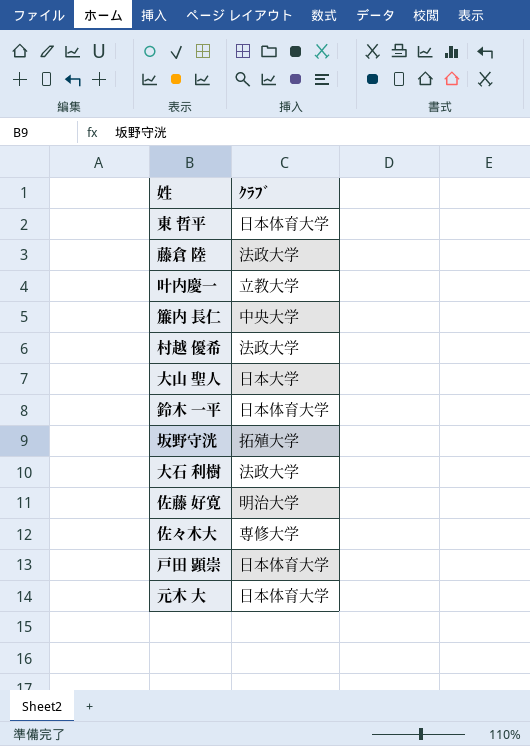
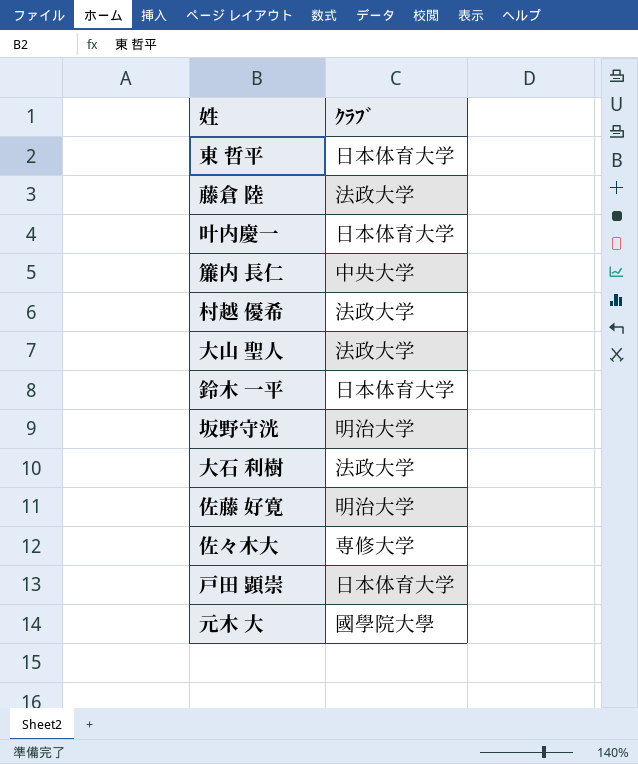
叶内慶一 | ｸﾗﾌﾞ: 立教大学 -> 日本体育大学
大山 聖人 | ｸﾗﾌﾞ: 日本大学 -> 法政大学
坂野守洸 | ｸﾗﾌﾞ: 拓殖大学 -> 明治大学
元木 大 | ｸﾗﾌﾞ: 日本体育大学 -> 國學院大學

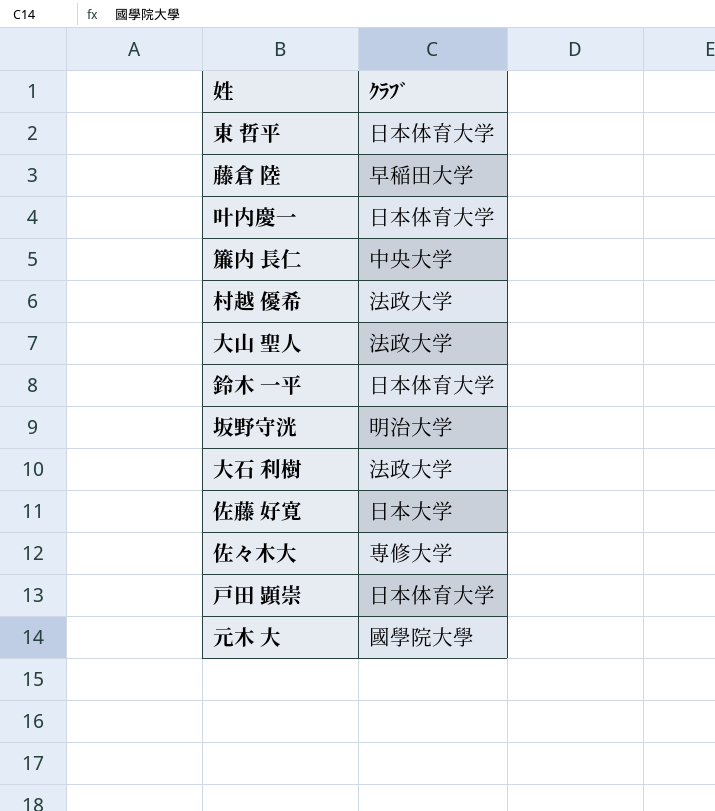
藤倉 陸 | ｸﾗﾌﾞ: 法政大学 -> 早稲田大学
佐藤 好寛 | ｸﾗﾌﾞ: 明治大学 -> 日本大学

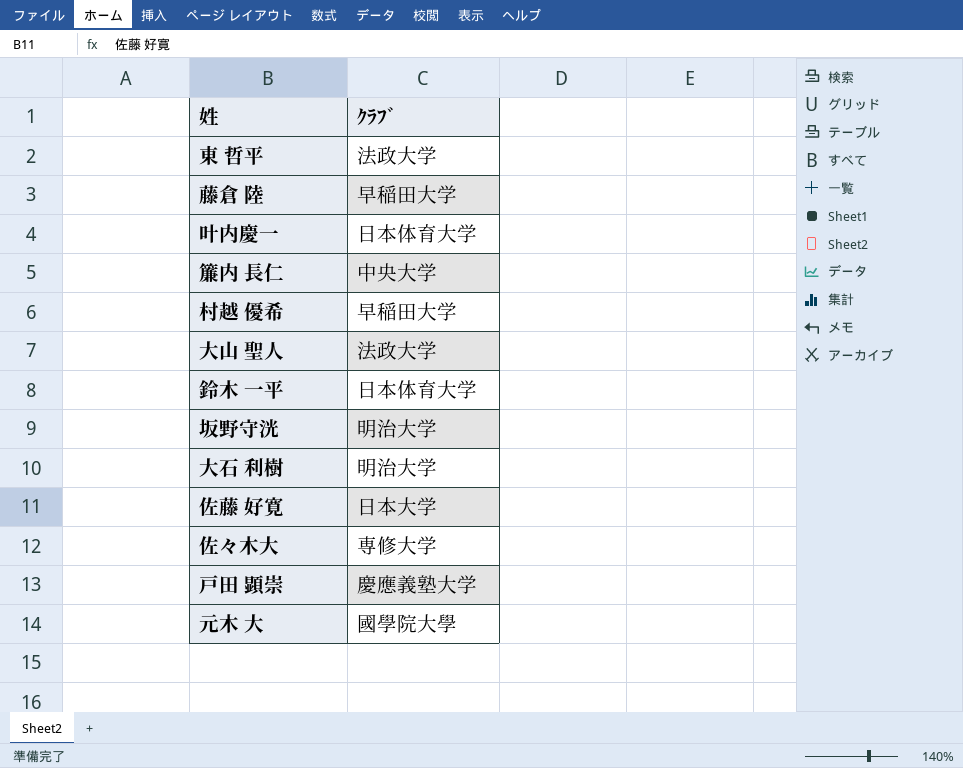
東 哲平 | ｸﾗﾌﾞ: 日本体育大学 -> 法政大学
村越 優希 | ｸﾗﾌﾞ: 法政大学 -> 早稲田大学
大石 利樹 | ｸﾗﾌﾞ: 法政大学 -> 明治大学
戸田 顕崇 | ｸﾗﾌﾞ: 日本体育大学 -> 慶應義塾大学

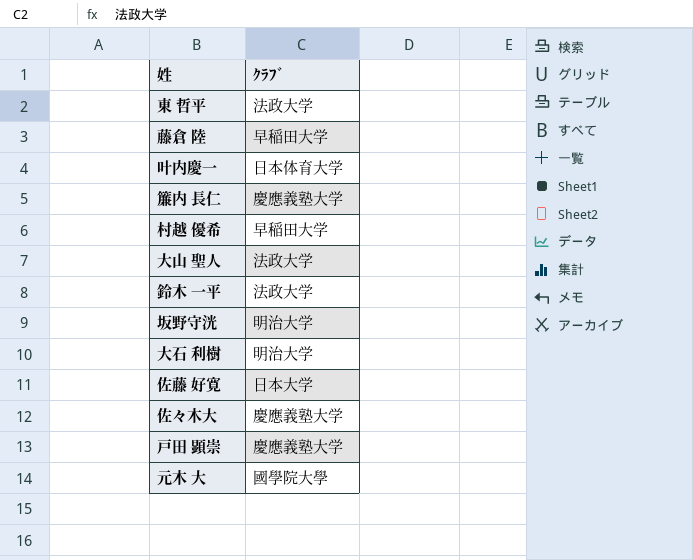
簾内 長仁 | ｸﾗﾌﾞ: 中央大学 -> 慶應義塾大学
鈴木 一平 | ｸﾗﾌﾞ: 日本体育大学 -> 法政大学
佐々木大 | ｸﾗﾌﾞ: 専修大学 -> 慶應義塾大学

